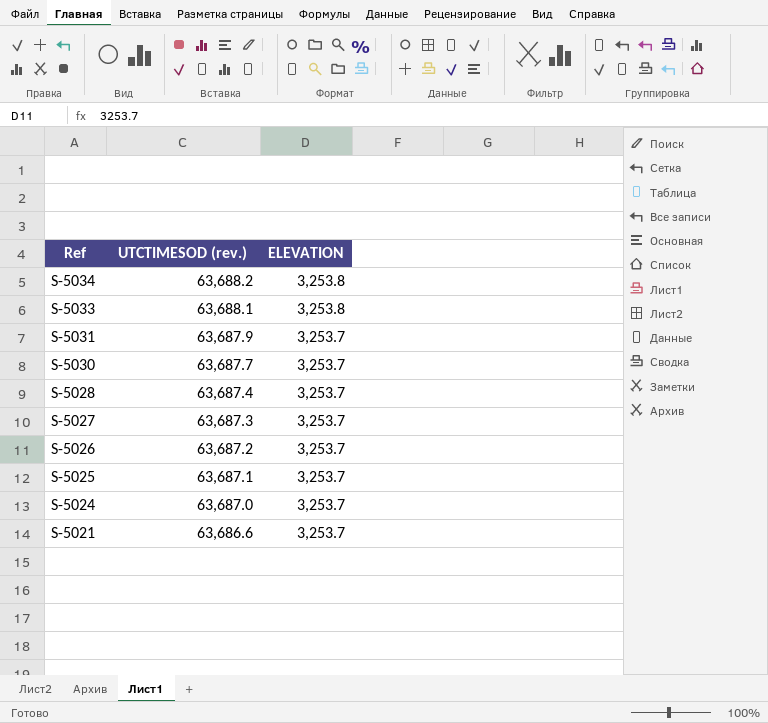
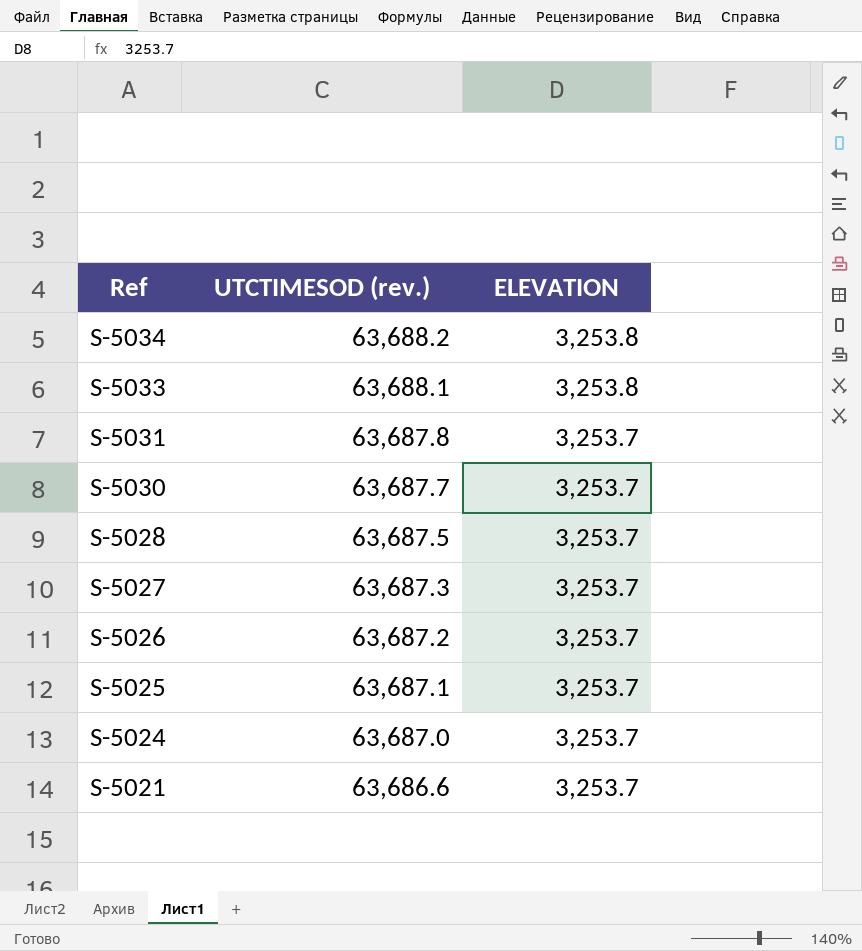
S-5031 | UTCTIMESOD (rev.): 63,687.9 -> 63,687.8
S-5028 | UTCTIMESOD (rev.): 63,687.4 -> 63,687.5

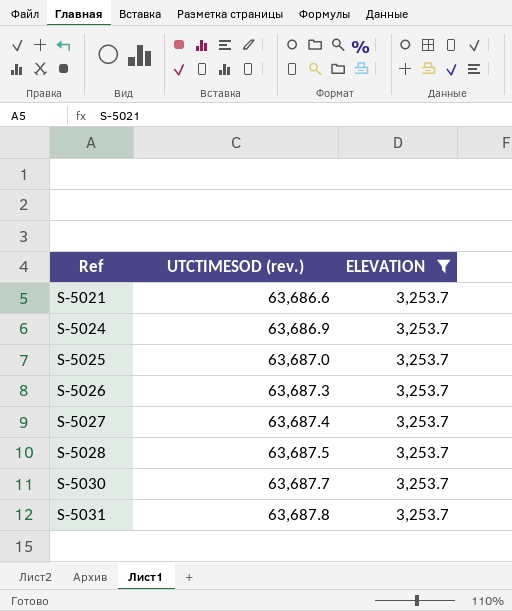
filter: none -> ELEVATION = 3,253.7
row order: Ref descending -> Ref ascending
S-5024 | UTCTIMESOD (rev.): 63,687.0 -> 63,686.9
S-5025 | UTCTIMESOD (rev.): 63,687.1 -> 63,687.0
S-5026 | UTCTIMESOD (rev.): 63,687.2 -> 63,687.3
S-5027 | UTCTIMESOD (rev.): 63,687.3 -> 63,687.4

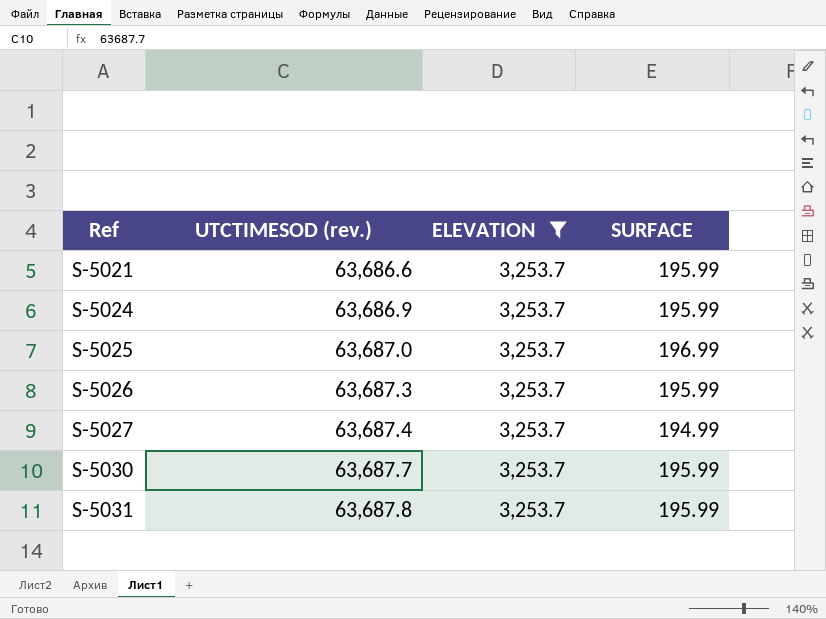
column SURFACE | position: none -> 4
row S-5028: 63,687.5 | 3,253.7 -> none

